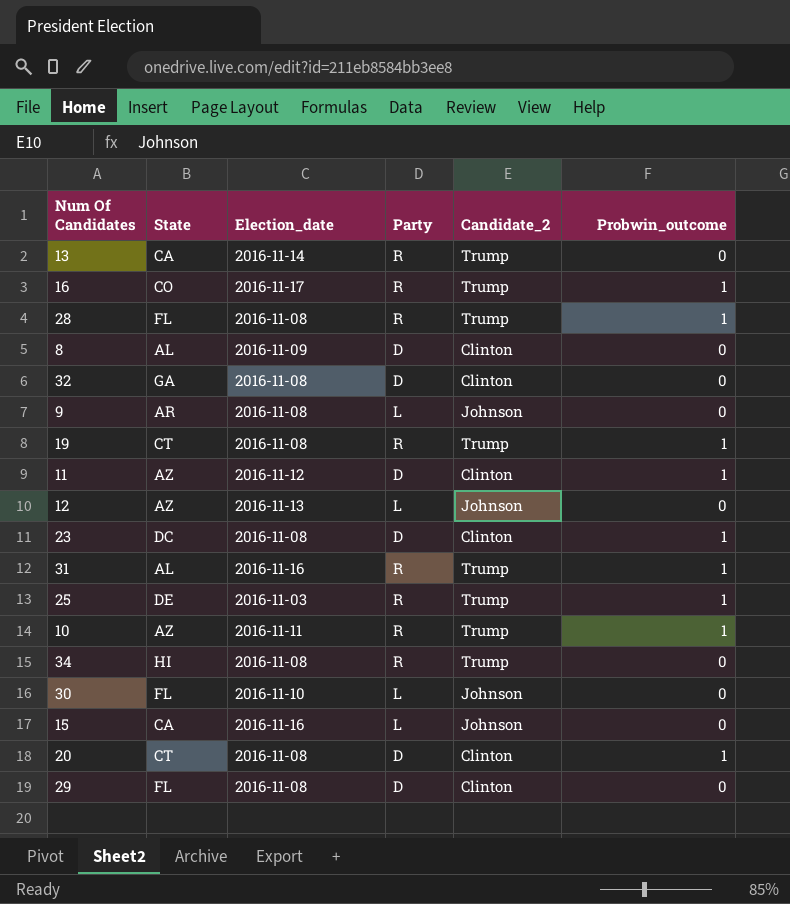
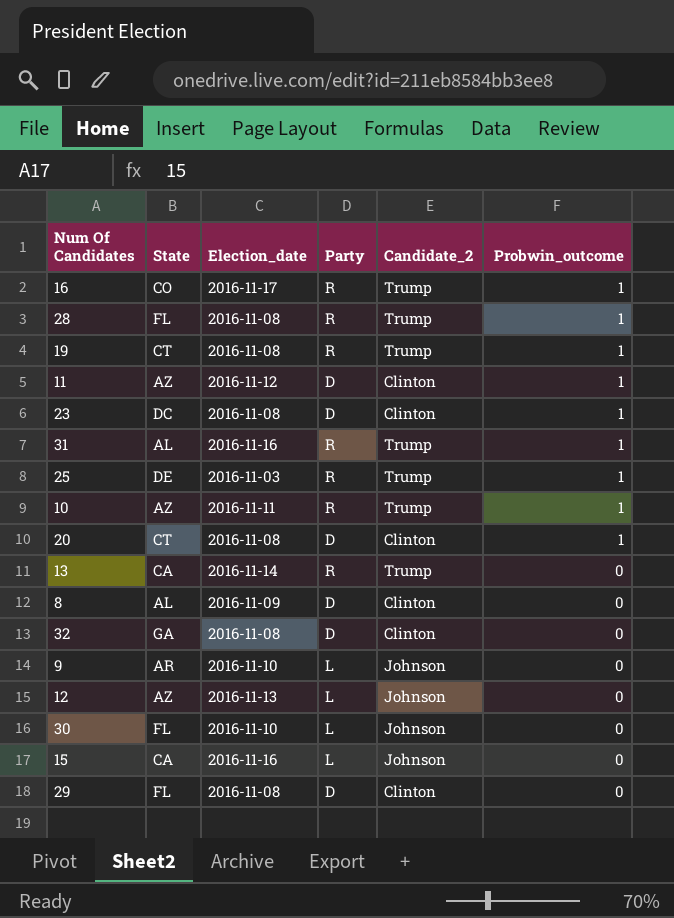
row order: none -> Probwin_outcome descending
row 34: HI | 2016-11-08 | R | Trump | 0 -> none
9 | Election_date: 2016-11-08 -> 2016-11-10

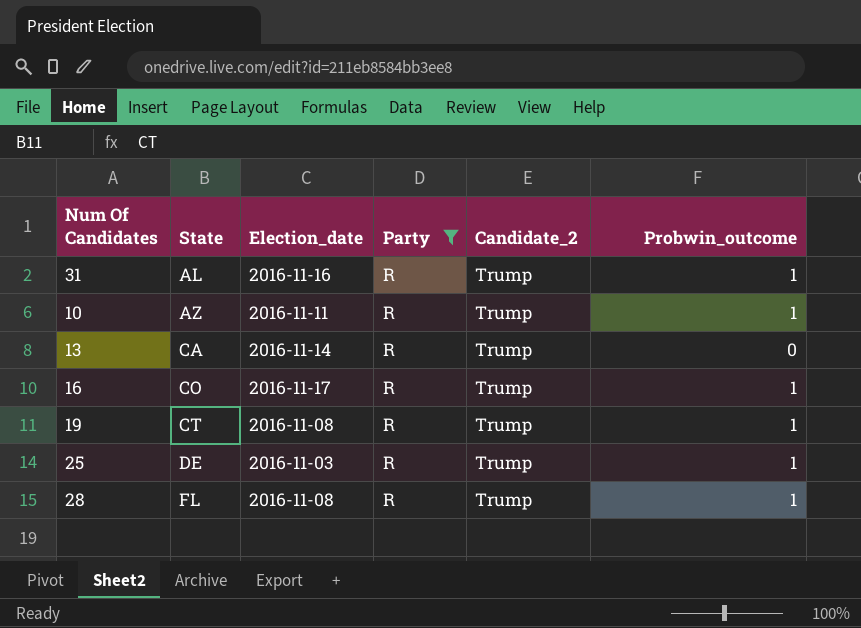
filter: none -> Party = R
row order: Probwin_outcome descending -> State ascending

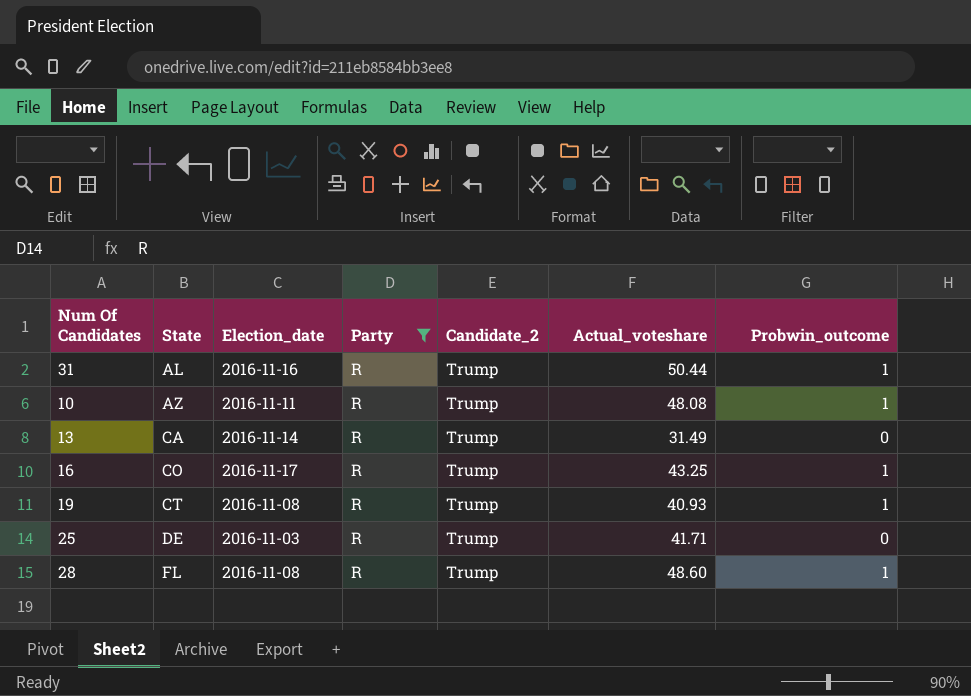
column Actual_voteshare | position: none -> 6
25 | Probwin_outcome: 1 -> 0

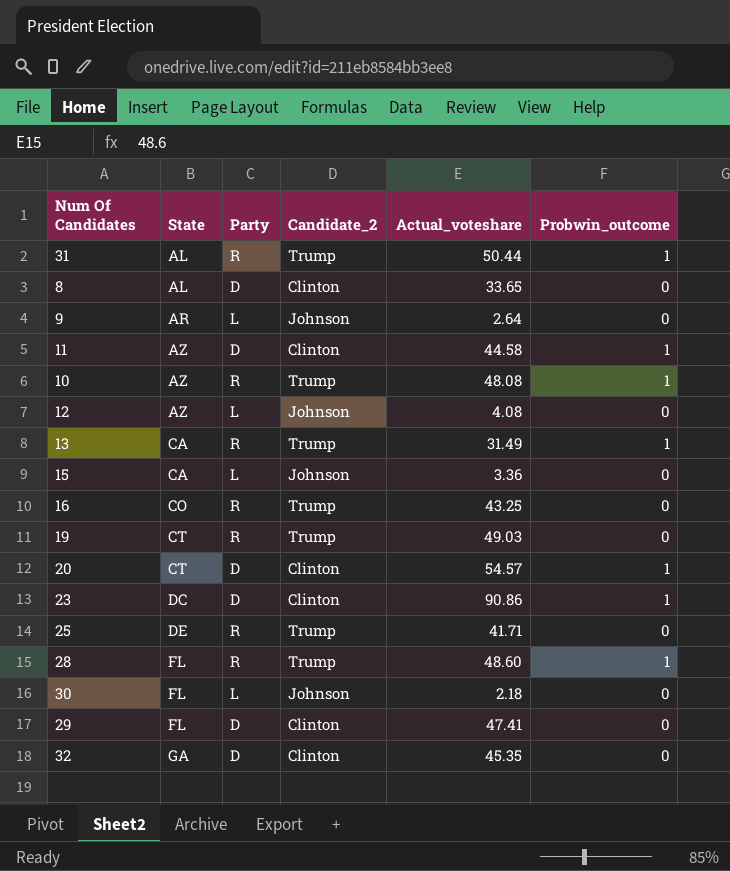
filter: Party = R -> none
column Election_date | position: 3 -> none
13 | Probwin_outcome: 0 -> 1
16 | Probwin_outcome: 1 -> 0
19 | Actual_voteshare: 40.93 -> 49.03
19 | Probwin_outcome: 1 -> 0

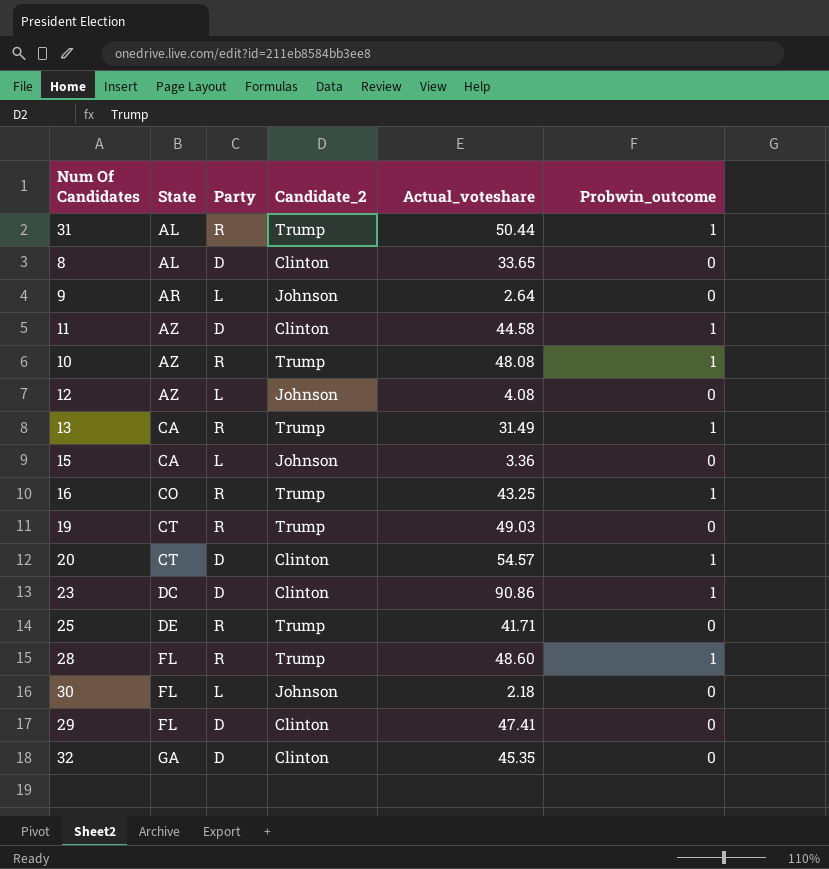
16 | Probwin_outcome: 0 -> 1

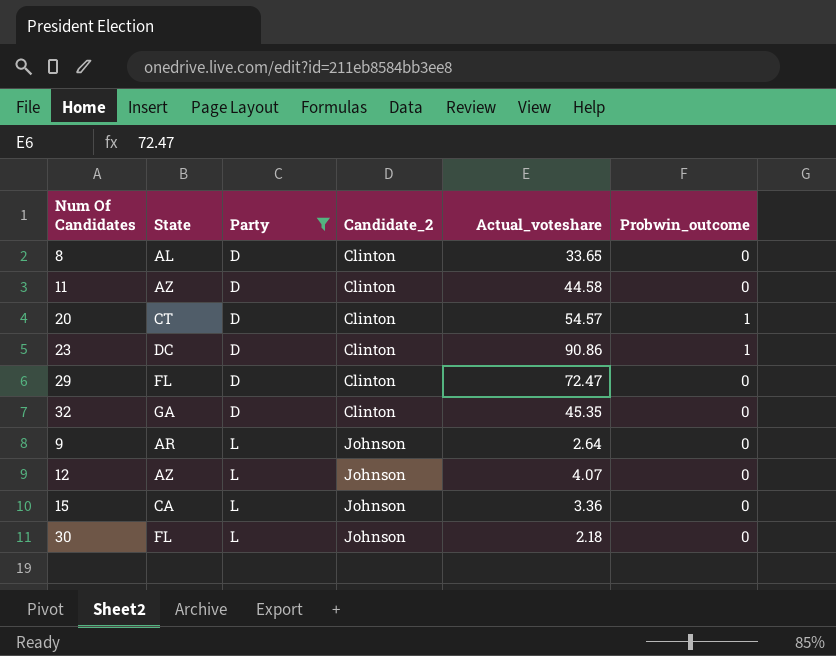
filter: none -> Party != R
row order: State ascending -> Party ascending
11 | Probwin_outcome: 1 -> 0
29 | Actual_voteshare: 47.41 -> 72.47
12 | Actual_voteshare: 4.08 -> 4.07

